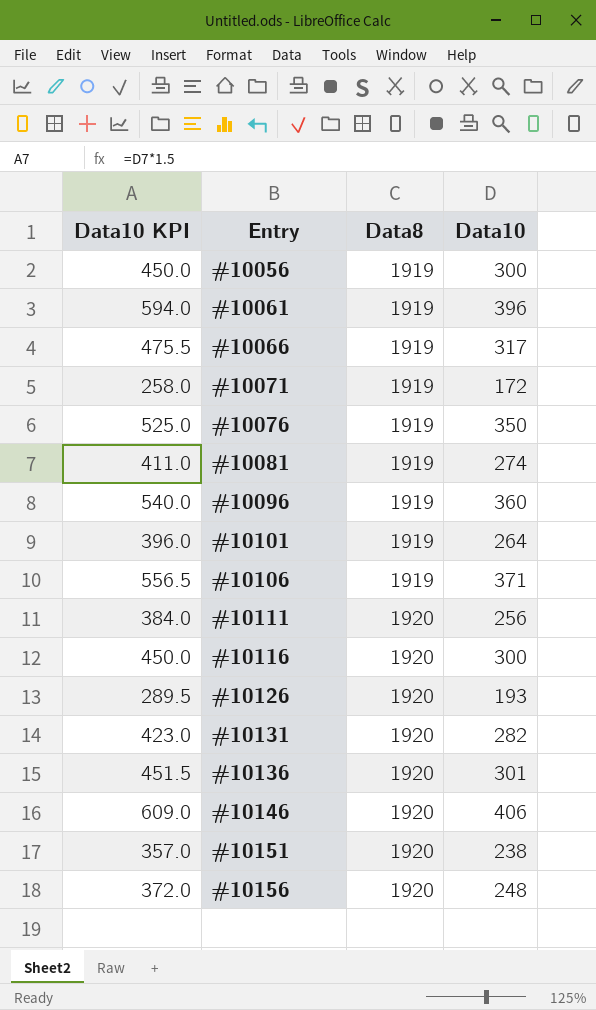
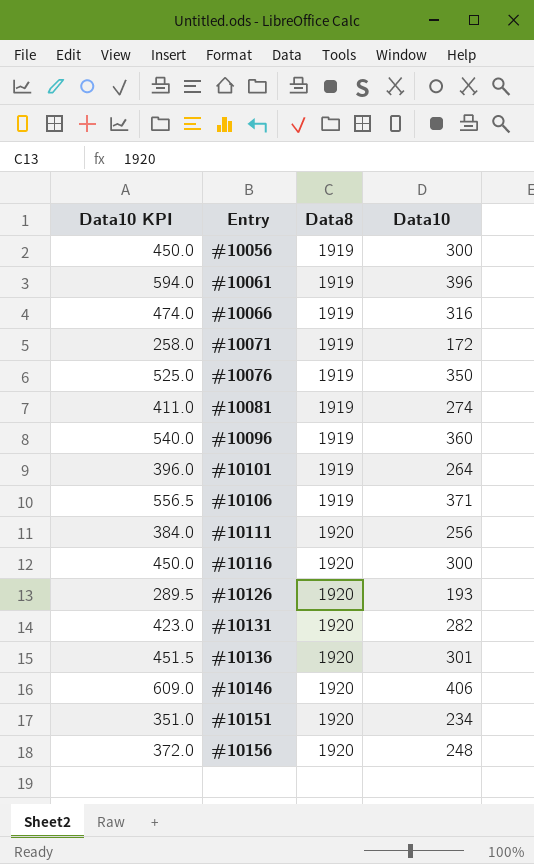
#10066 | Data10 KPI: 475.5 -> 474.0
#10066 | Data10: 317 -> 316
#10151 | Data10 KPI: 357.0 -> 351.0
#10151 | Data10: 238 -> 234

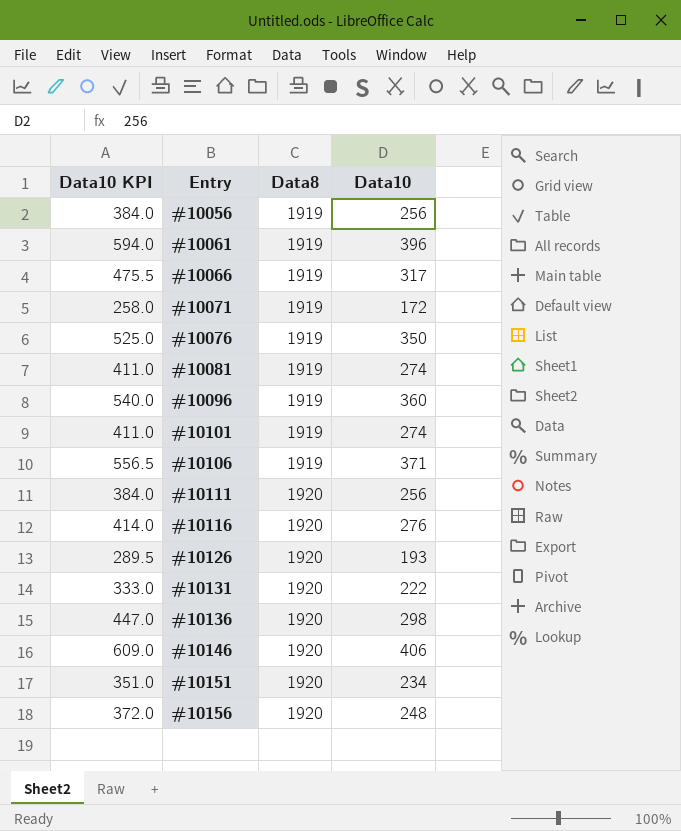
#10056 | Data10 KPI: 450.0 -> 384.0
#10056 | Data10: 300 -> 256
#10066 | Data10 KPI: 474.0 -> 475.5
#10066 | Data10: 316 -> 317
#10101 | Data10 KPI: 396.0 -> 411.0
#10101 | Data10: 264 -> 274
#10116 | Data10 KPI: 450.0 -> 414.0
#10116 | Data10: 300 -> 276
#10131 | Data10 KPI: 423.0 -> 333.0
#10131 | Data10: 282 -> 222
#10136 | Data10 KPI: 451.5 -> 447.0
#10136 | Data10: 301 -> 298

